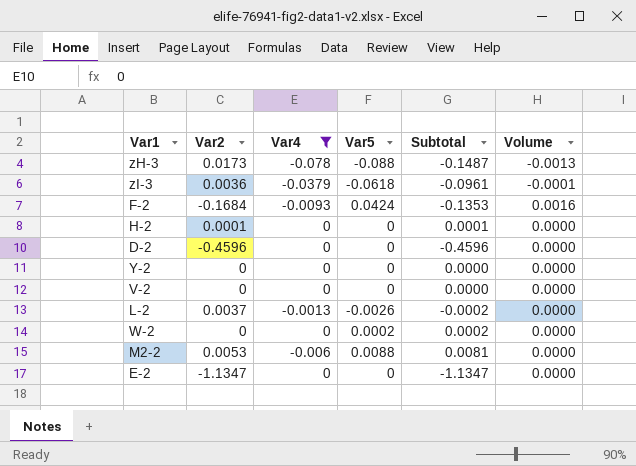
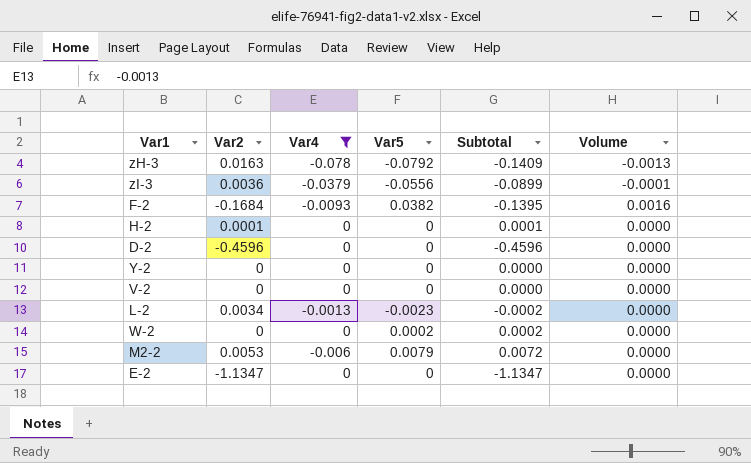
zH-3 | Var2: 0.0173 -> 0.0163
zH-3 | Var5: -0.088 -> -0.0792
zH-3 | Subtotal: -0.1487 -> -0.1409
zI-3 | Var5: -0.0618 -> -0.0556
zI-3 | Subtotal: -0.0961 -> -0.0899
F-2 | Var5: 0.0424 -> 0.0382
F-2 | Subtotal: -0.1353 -> -0.1395
L-2 | Var2: 0.0037 -> 0.0034
L-2 | Var5: -0.0026 -> -0.0023
M2-2 | Var5: 0.0088 -> 0.0079
M2-2 | Subtotal: 0.0081 -> 0.0072

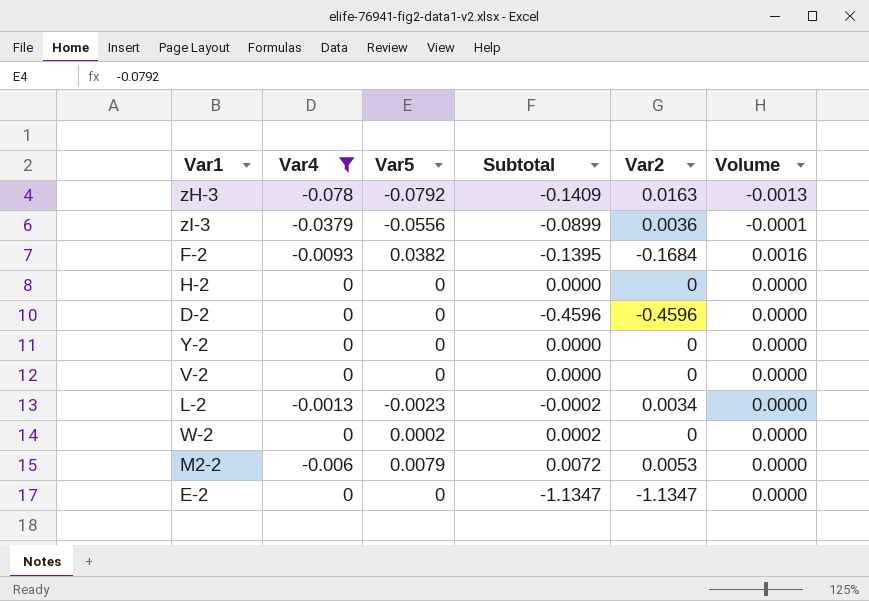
column Var2 | position: 2 -> 5
H-2 | Subtotal: 0.0001 -> 0.0000
H-2 | Var2: 0.0001 -> 0

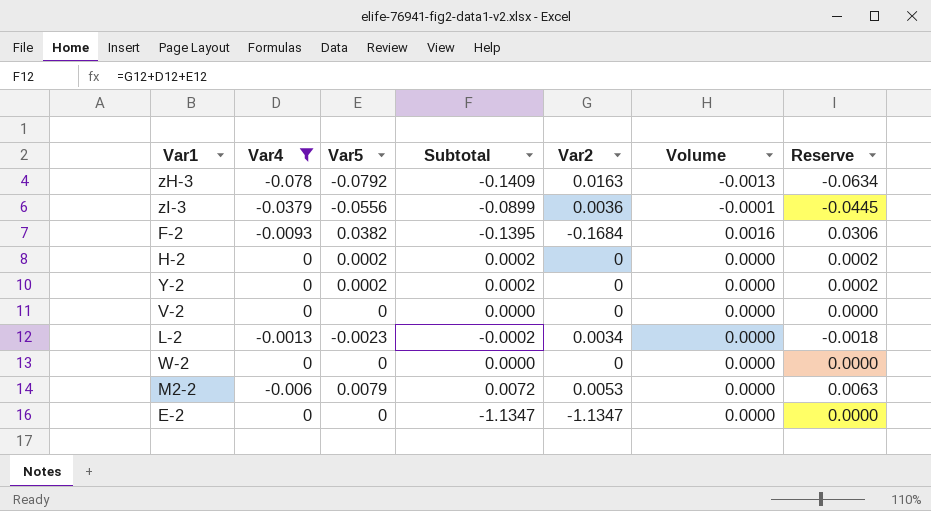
column Reserve | formula: none -> [Var5] * 0.8
row D-2: 0 | 0 | -0.4596 | -0.4596 | 0.0000 -> none
H-2 | Var5: 0 -> 0.0002
H-2 | Subtotal: 0.0000 -> 0.0002
Y-2 | Var5: 0 -> 0.0002
Y-2 | Subtotal: 0.0000 -> 0.0002
W-2 | Var5: 0.0002 -> 0
W-2 | Subtotal: 0.0002 -> 0.0000

